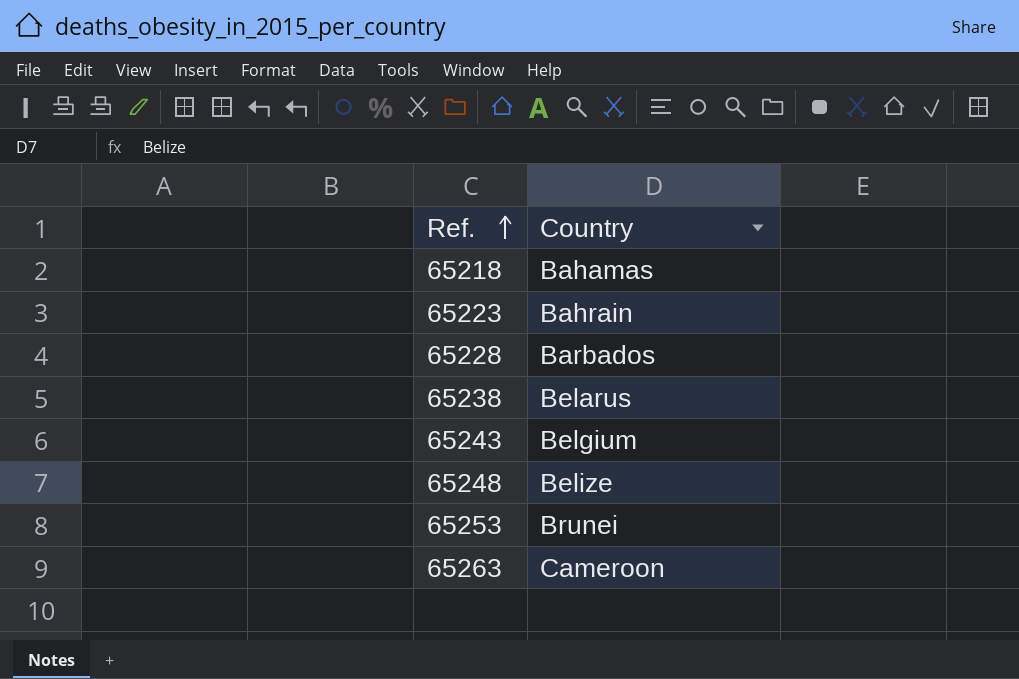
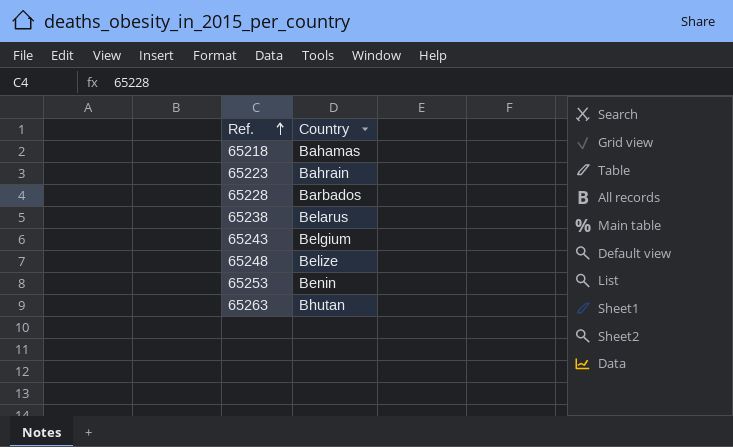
65253 | Country: Brunei -> Benin
65263 | Country: Cameroon -> Bhutan

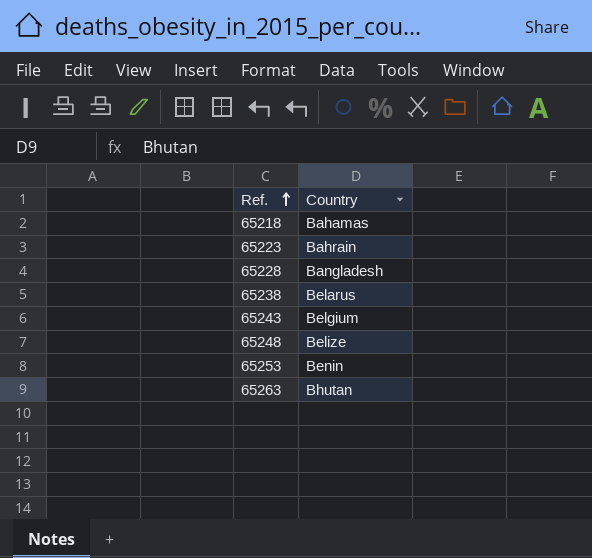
65228 | Country: Barbados -> Bangladesh

